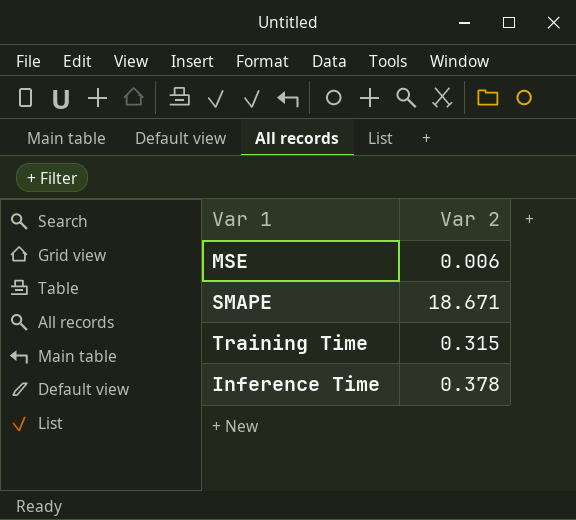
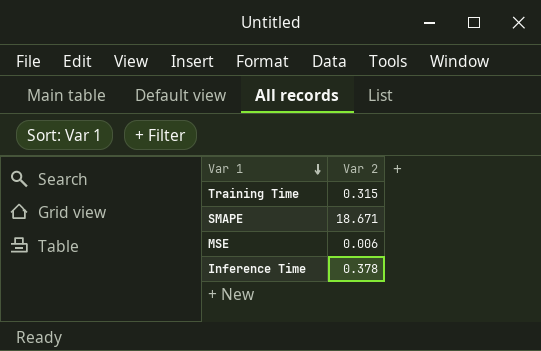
row order: none -> Var 1 descending

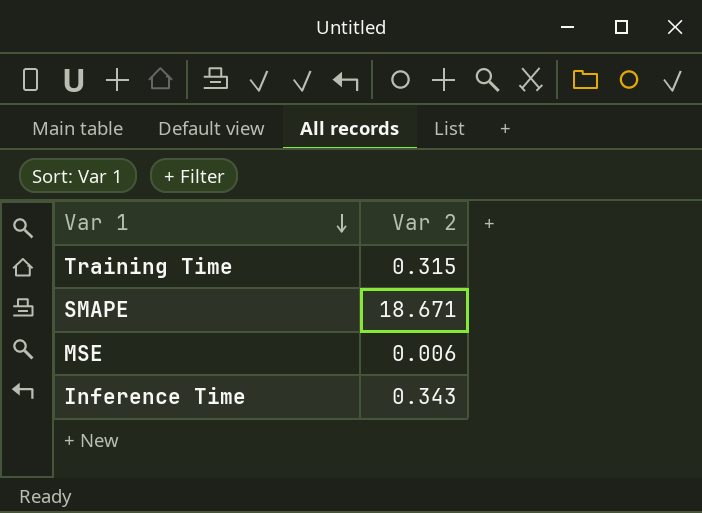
Inference Time | Var 2: 0.378 -> 0.343

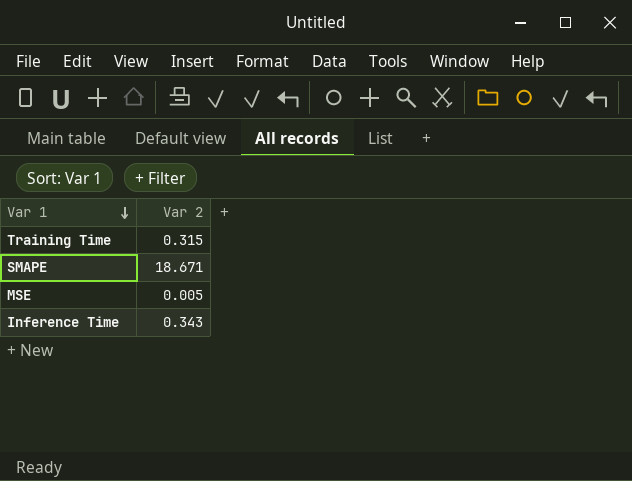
MSE | Var 2: 0.006 -> 0.005

